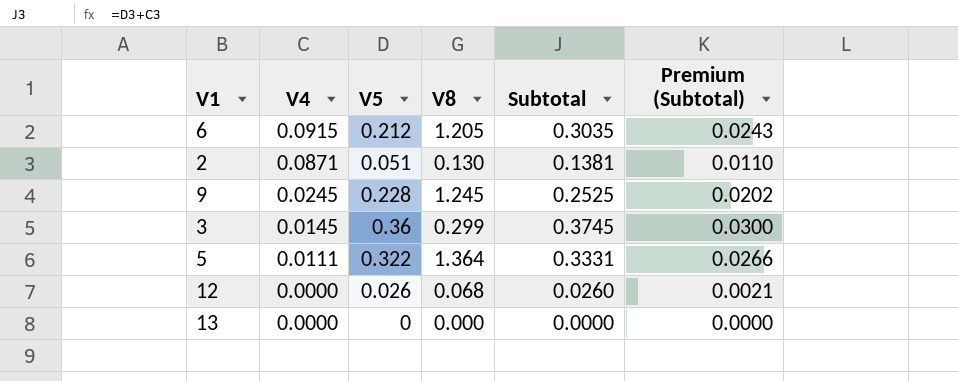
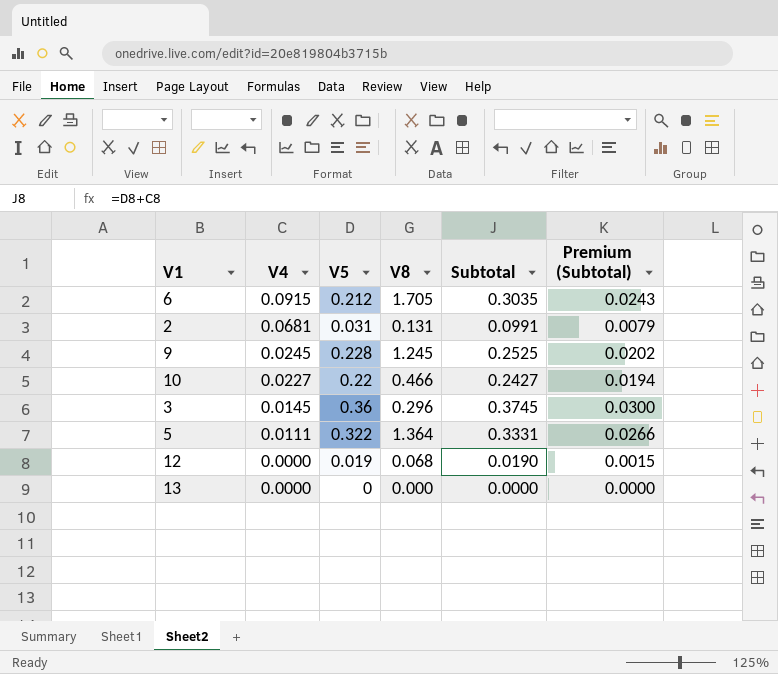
6 | V8: 1.205 -> 1.705
2 | V4: 0.0871 -> 0.0681
2 | V5: 0.051 -> 0.031
2 | V8: 0.130 -> 0.131
2 | Subtotal: 0.1381 -> 0.0991
2 | Premium (Subtotal): 0.0110 -> 0.0079
row 10: none -> 0.0227 | 0.22 | 0.466 | 0.2427 | 0.0194
3 | V8: 0.299 -> 0.296
12 | V5: 0.026 -> 0.019
12 | Subtotal: 0.0260 -> 0.0190
12 | Premium (Subtotal): 0.0021 -> 0.0015

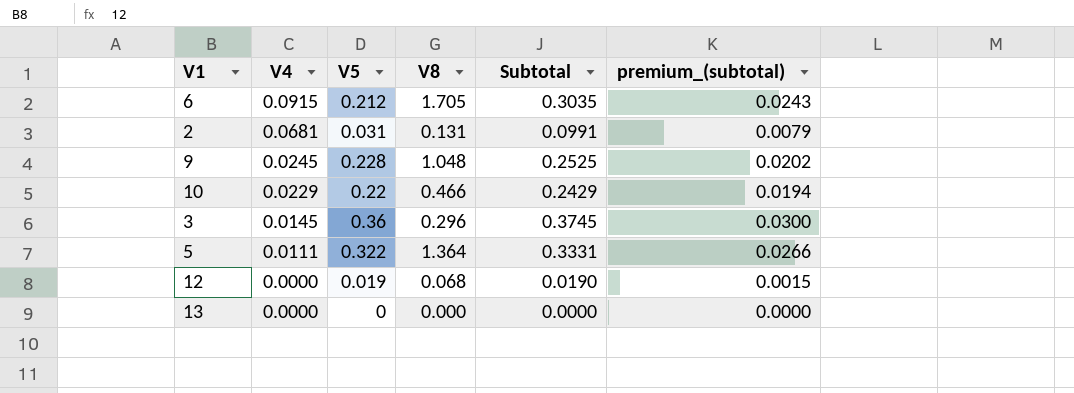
column name: Premium (Subtotal) -> premium_(subtotal)
9 | V8: 1.245 -> 1.048
10 | V4: 0.0227 -> 0.0229
10 | Subtotal: 0.2427 -> 0.2429

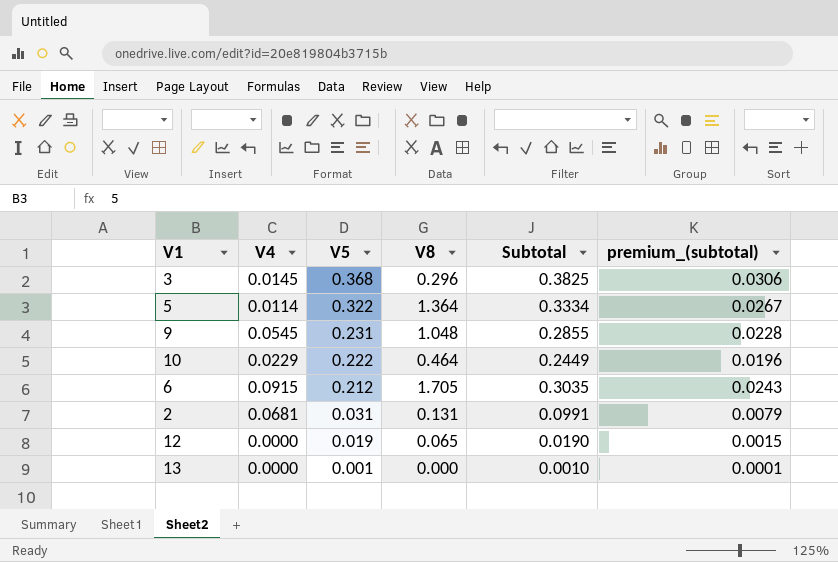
row order: V4 descending -> V5 descending
3 | V5: 0.36 -> 0.368
3 | Subtotal: 0.3745 -> 0.3825
3 | premium_(subtotal): 0.0300 -> 0.0306
5 | V4: 0.0111 -> 0.0114
5 | Subtotal: 0.3331 -> 0.3334
5 | premium_(subtotal): 0.0266 -> 0.0267
9 | V4: 0.0245 -> 0.0545
9 | V5: 0.228 -> 0.231
9 | Subtotal: 0.2525 -> 0.2855
9 | premium_(subtotal): 0.0202 -> 0.0228
10 | V5: 0.22 -> 0.222
10 | V8: 0.466 -> 0.464
10 | Subtotal: 0.2429 -> 0.2449
10 | premium_(subtotal): 0.0194 -> 0.0196
12 | V8: 0.068 -> 0.065
13 | V5: 0 -> 0.001
13 | Subtotal: 0.0000 -> 0.0010
13 | premium_(subtotal): 0.0000 -> 0.0001

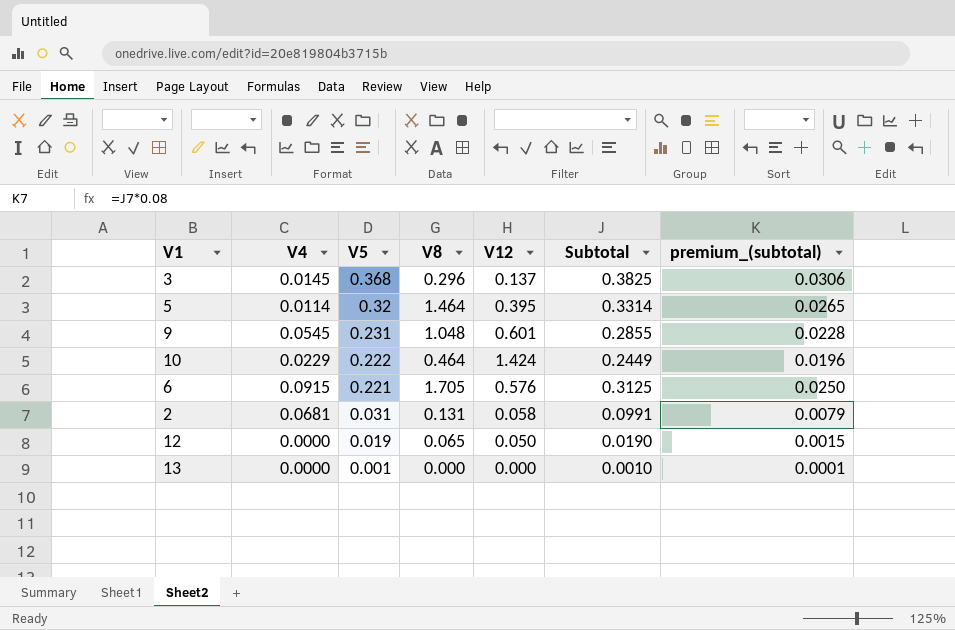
column V12 | position: none -> 5
5 | V5: 0.322 -> 0.32
5 | V8: 1.364 -> 1.464
5 | Subtotal: 0.3334 -> 0.3314
5 | premium_(subtotal): 0.0267 -> 0.0265
6 | V5: 0.212 -> 0.221
6 | Subtotal: 0.3035 -> 0.3125
6 | premium_(subtotal): 0.0243 -> 0.0250

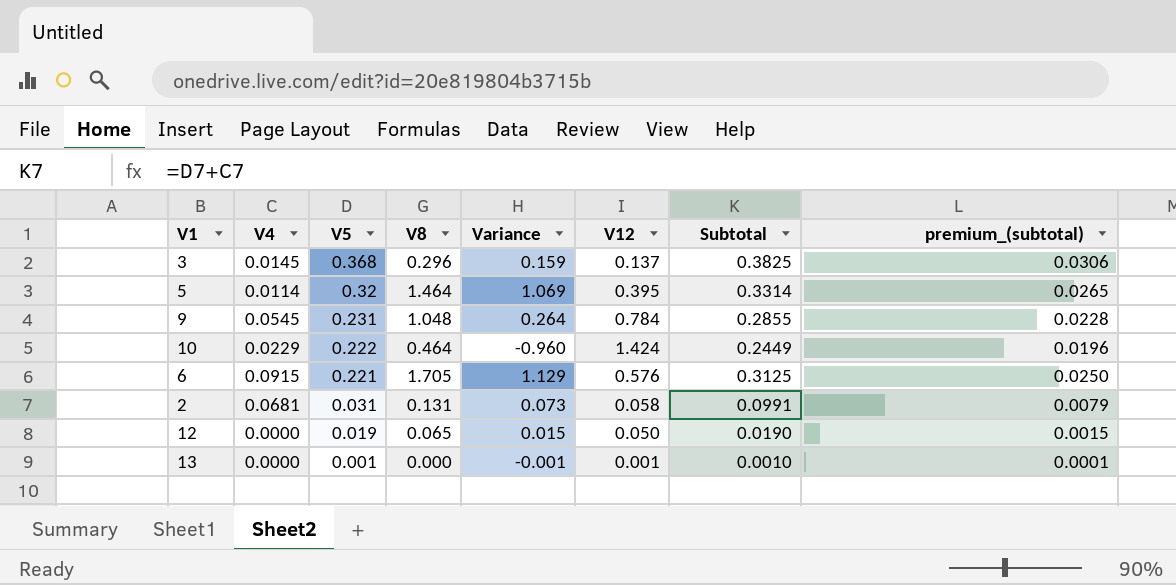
column Variance | formula: none -> [V8] - [V12]
9 | V12: 0.601 -> 0.784
13 | V12: 0.000 -> 0.001

